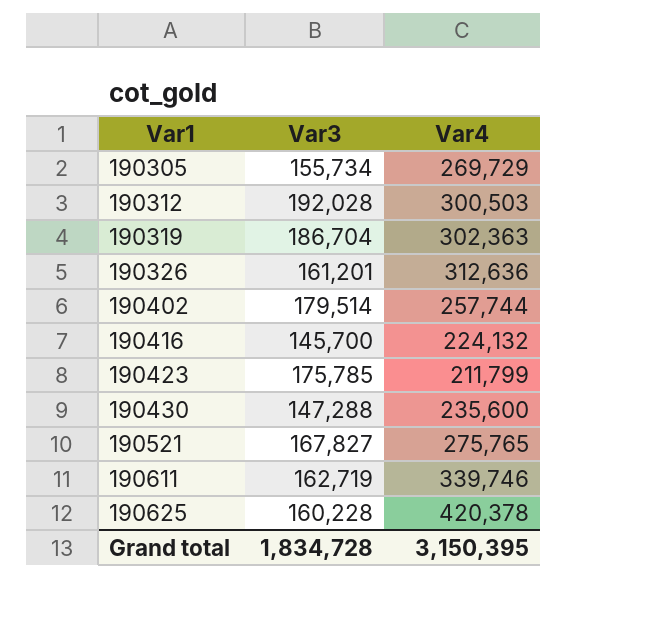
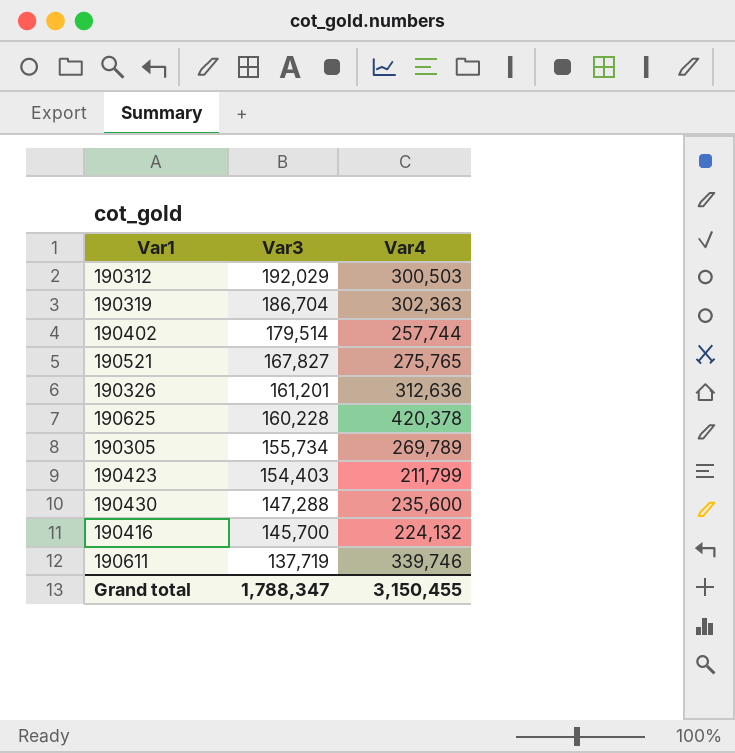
row order: Var1 ascending -> Var3 descending
190312 | Var3: 192,028 -> 192,029
190305 | Var4: 269,729 -> 269,789
190423 | Var3: 175,785 -> 154,403
190611 | Var3: 162,719 -> 137,719
Grand total | Var3: 1,834,728 -> 1,788,347
Grand total | Var4: 3,150,395 -> 3,150,455

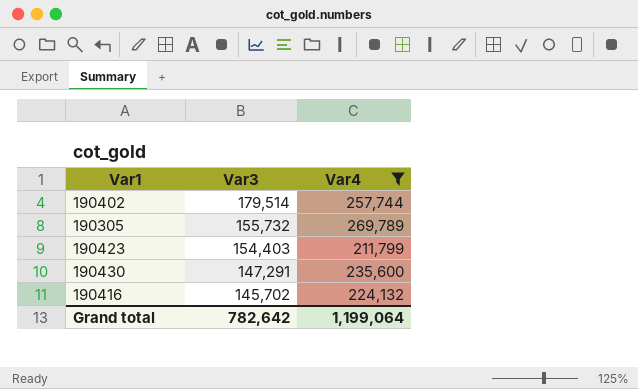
filter: none -> Var4 <= 269,789
190305 | Var3: 155,734 -> 155,732
190430 | Var3: 147,288 -> 147,291
190416 | Var3: 145,700 -> 145,702
Grand total | Var3: 1,788,347 -> 782,642
Grand total | Var4: 3,150,455 -> 1,199,064

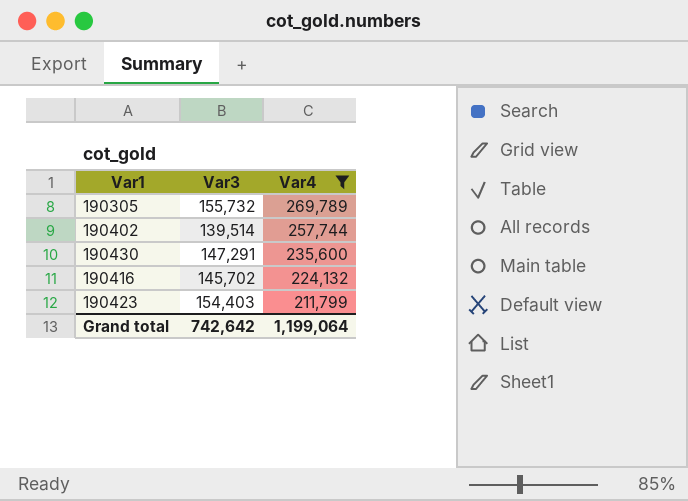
row order: Var3 descending -> Var4 descending
190402 | Var3: 179,514 -> 139,514
Grand total | Var3: 782,642 -> 742,642

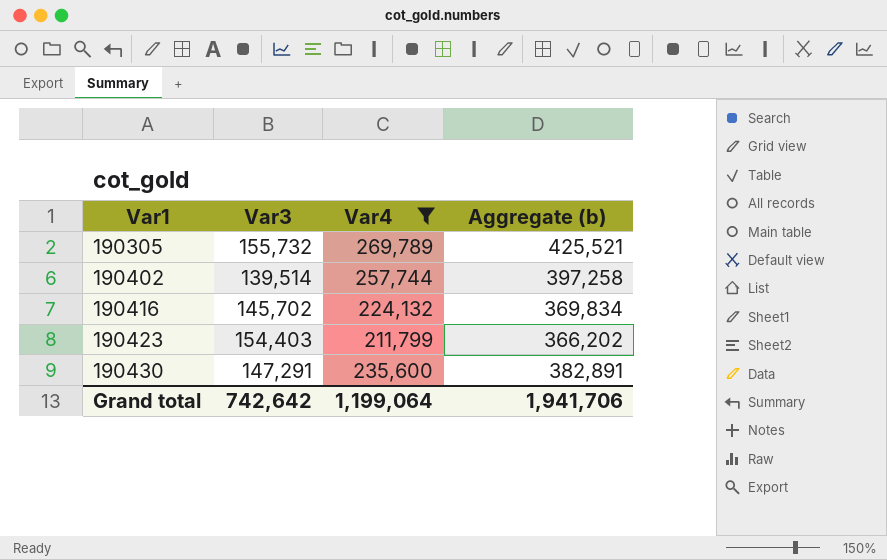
row order: Var4 descending -> Var1 ascending
column Aggregate (b) | formula: none -> [Var3] + [Var4]

